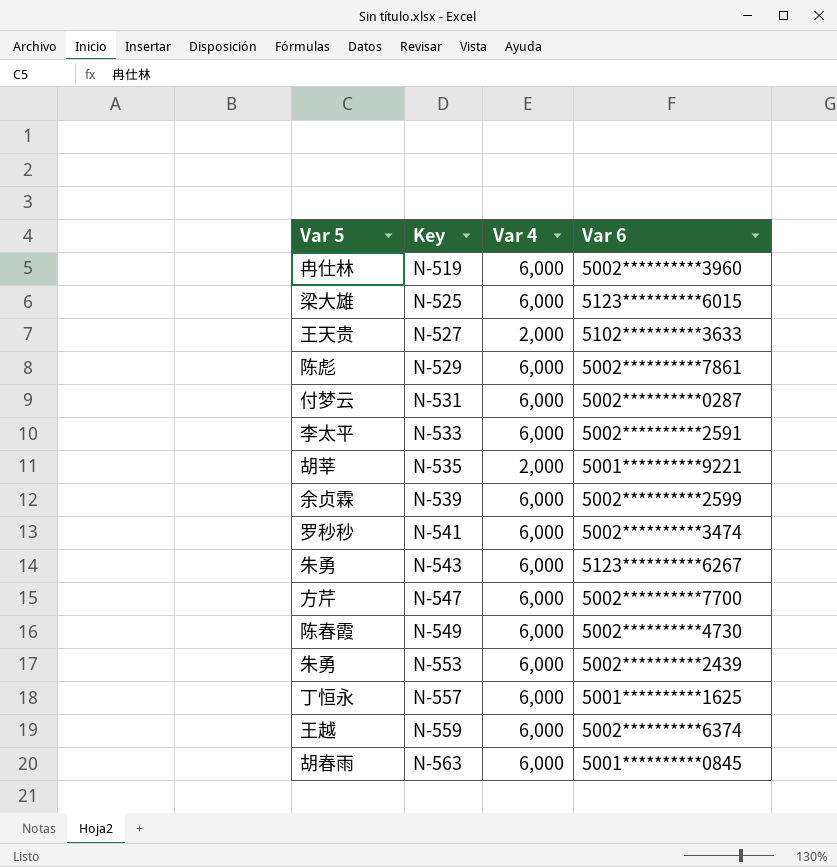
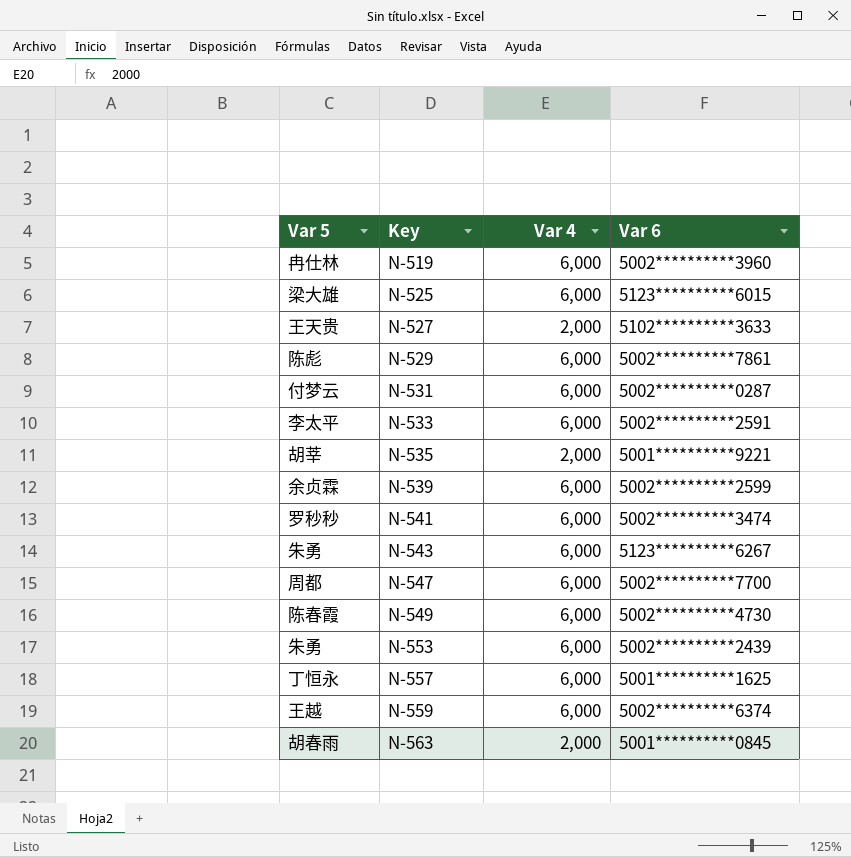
N-547 | Var 5: 方芹 -> 周都
N-563 | Var 4: 6,000 -> 2,000

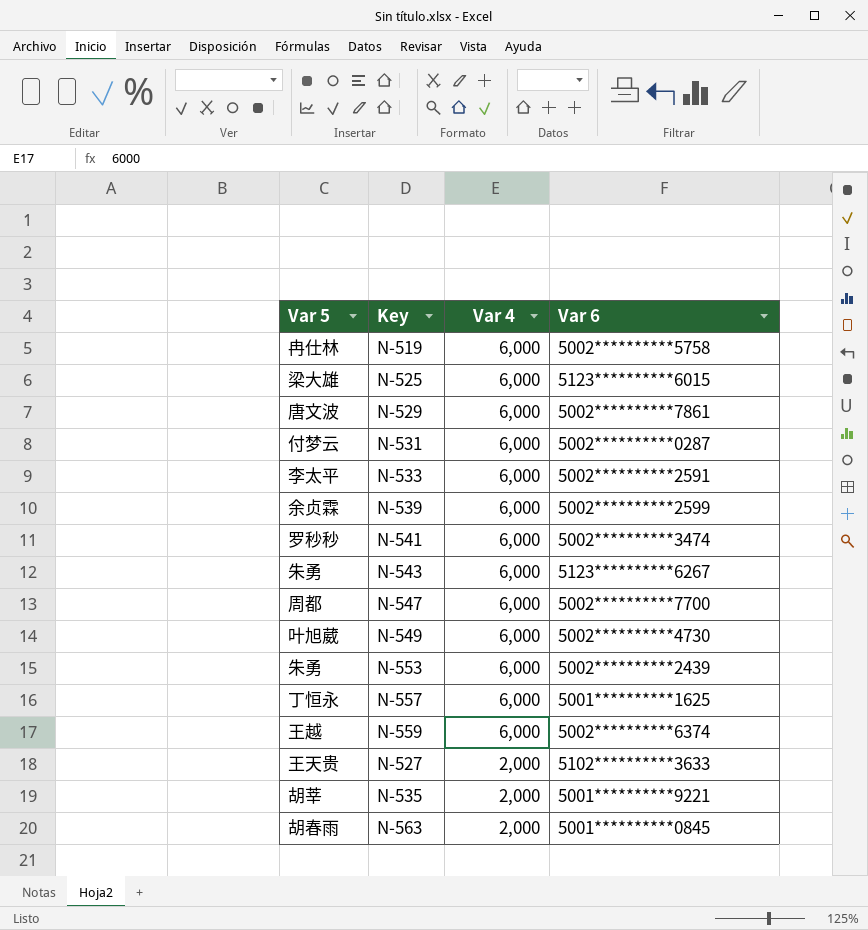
row order: Key ascending -> Var 4 descending
N-519 | Var 6: 5002**********3960 -> 5002**********5758
N-529 | Var 5: 陈彪 -> 唐文波
N-549 | Var 5: 陈春霞 -> 叶旭葳

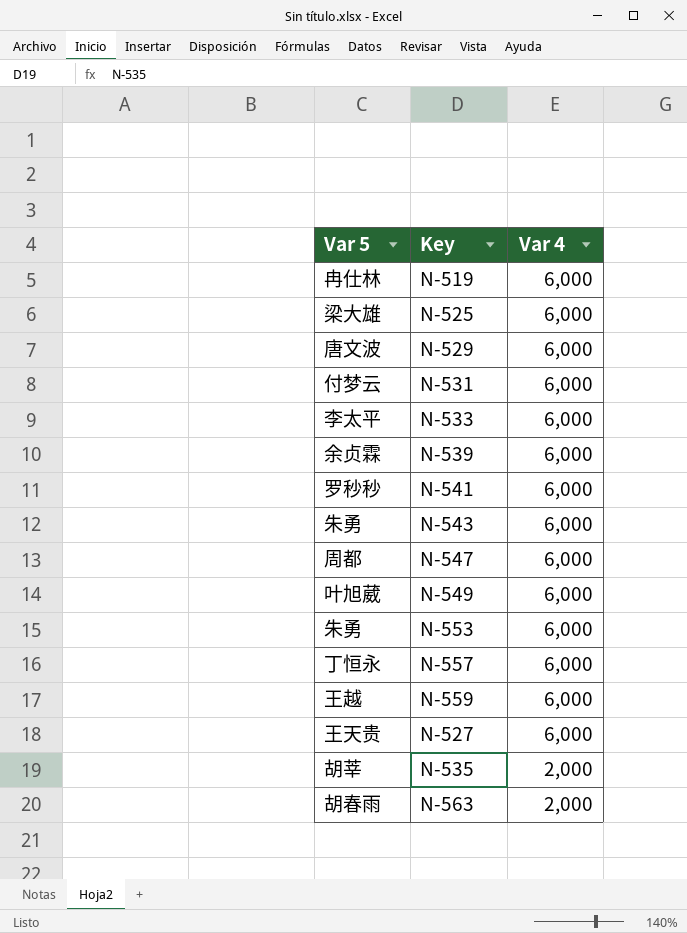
column Var 6 | position: 4 -> none
N-527 | Var 4: 2,000 -> 6,000

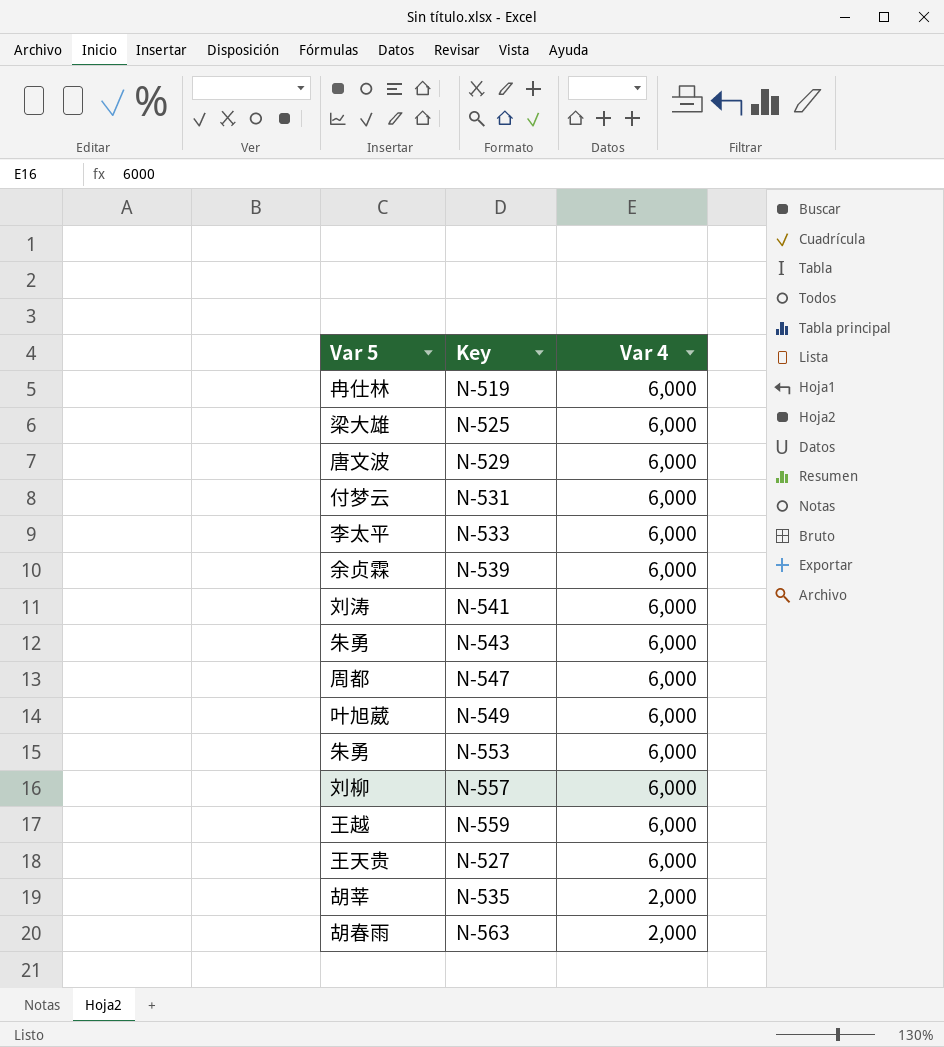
N-541 | Var 5: 罗秒秒 -> 刘涛
N-557 | Var 5: 丁恒永 -> 刘柳

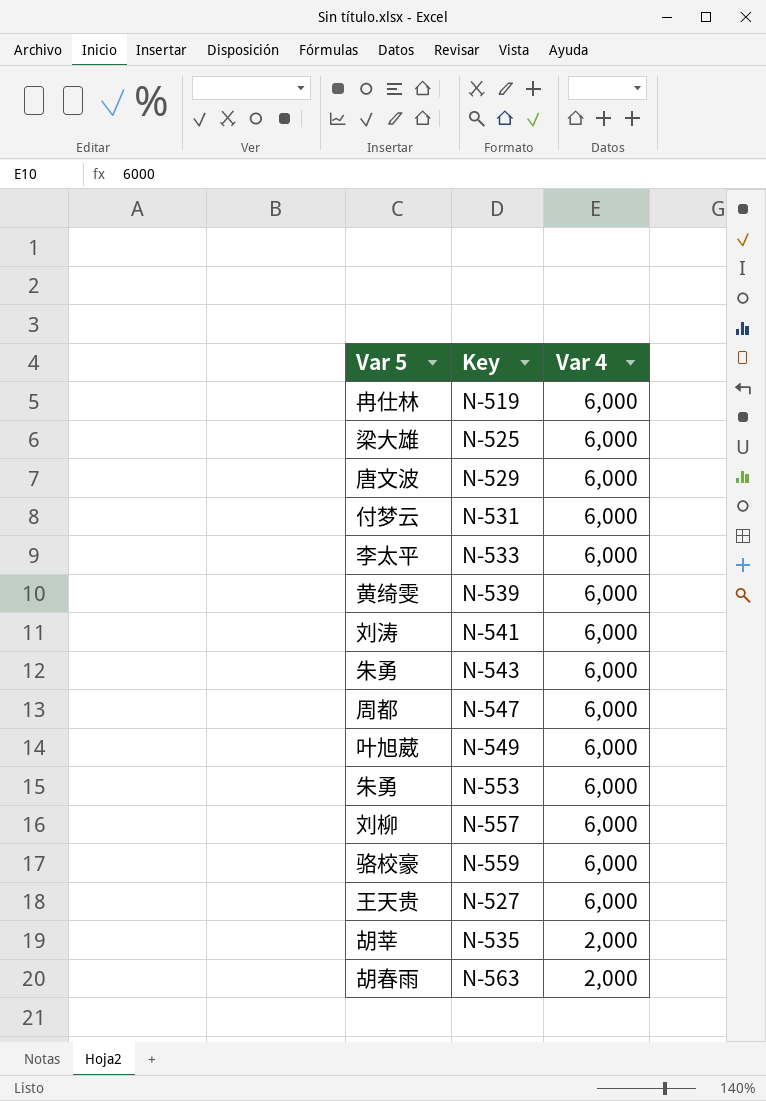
N-539 | Var 5: 余贞霖 -> 黄绮雯
N-559 | Var 5: 王越 -> 骆校豪

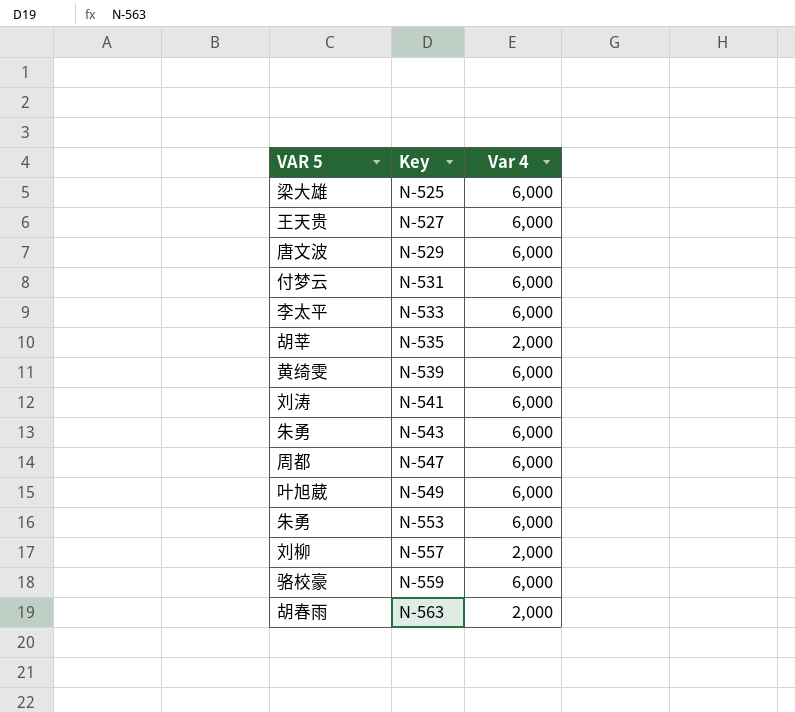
row order: Var 4 descending -> Key ascending
column name: Var 5 -> VAR 5
row N-519: 冉仕林 | 6,000 -> none
N-557 | Var 4: 6,000 -> 2,000

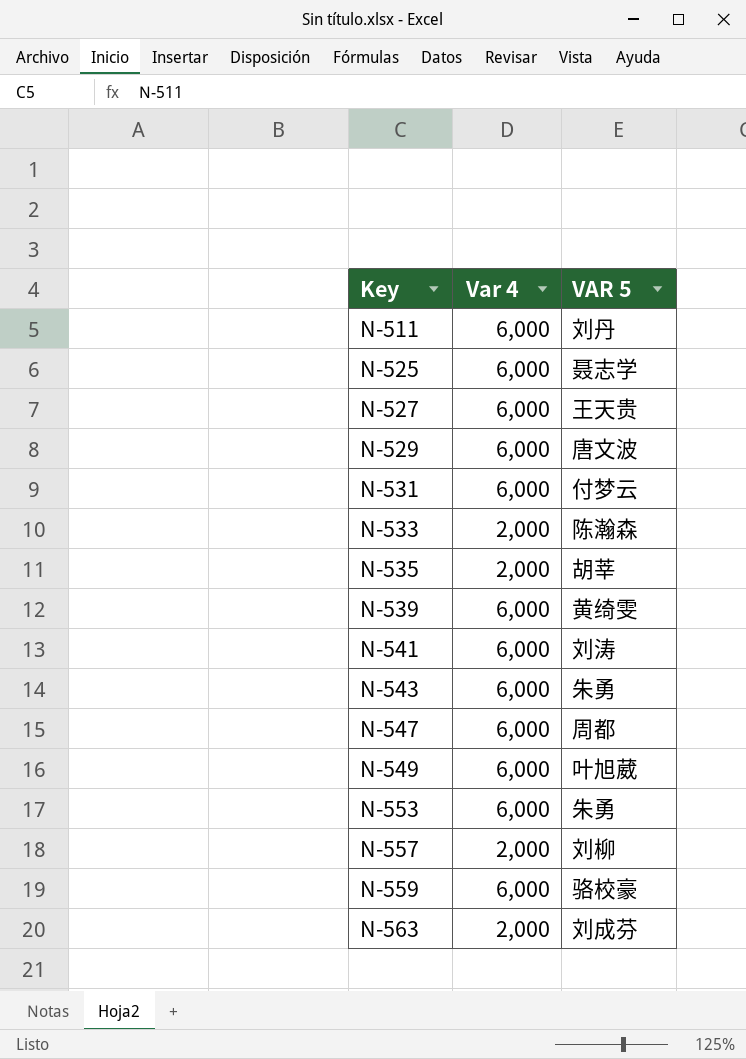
column VAR 5 | position: 1 -> 3
row N-511: none -> 6,000 | 刘丹
N-525 | VAR 5: 梁大雄 -> 聂志学
N-533 | Var 4: 6,000 -> 2,000
N-533 | VAR 5: 李太平 -> 陈瀚森
N-563 | VAR 5: 胡春雨 -> 刘成芬

